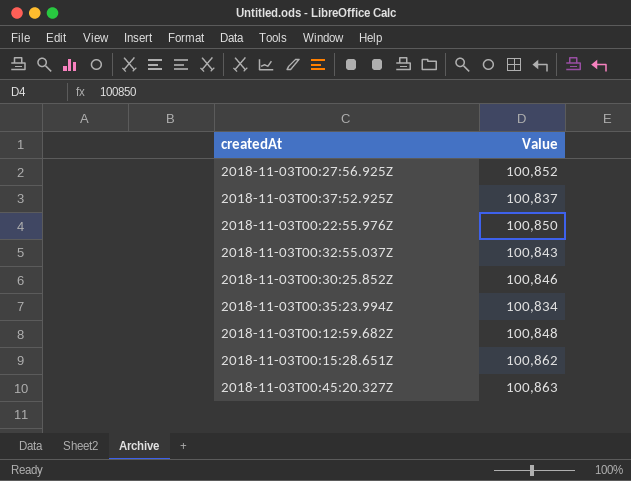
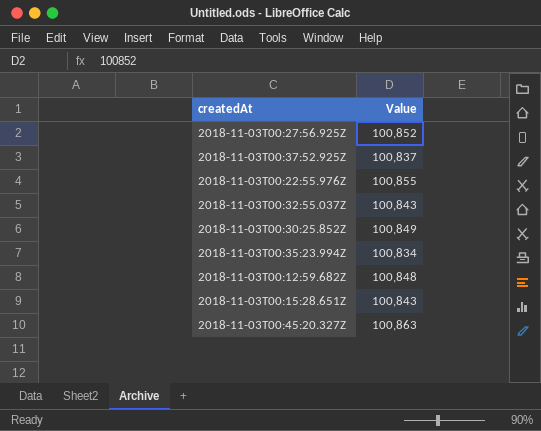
2018-11-03T00:22:55.976Z | Value: 100,850 -> 100,855
2018-11-03T00:30:25.852Z | Value: 100,846 -> 100,849
2018-11-03T00:15:28.651Z | Value: 100,862 -> 100,843

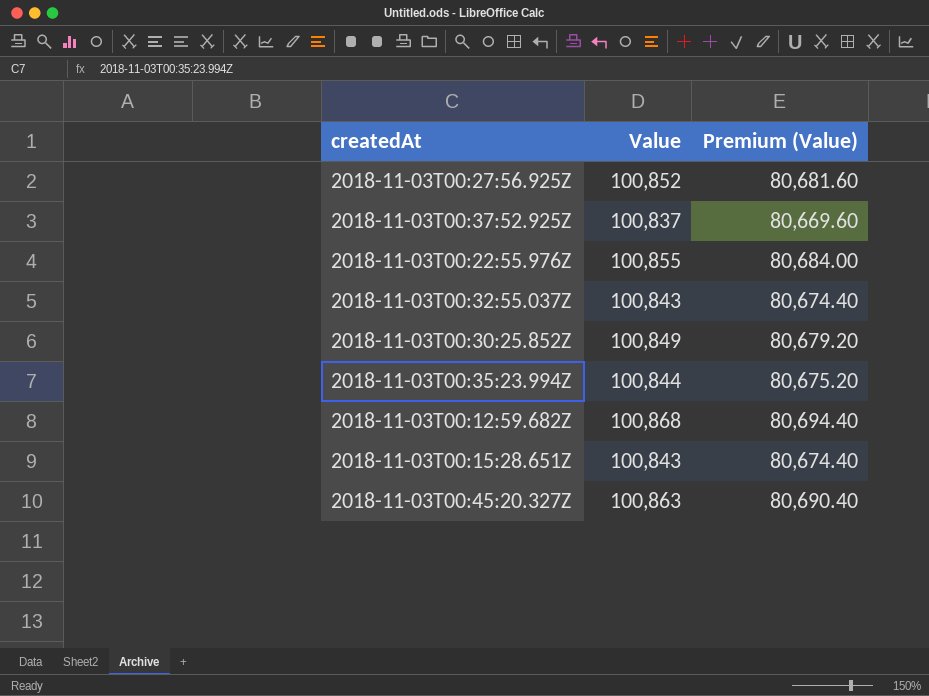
column Premium (Value) | formula: none -> [Value] * 0.8
2018-11-03T00:35:23.994Z | Value: 100,834 -> 100,844
2018-11-03T00:12:59.682Z | Value: 100,848 -> 100,868

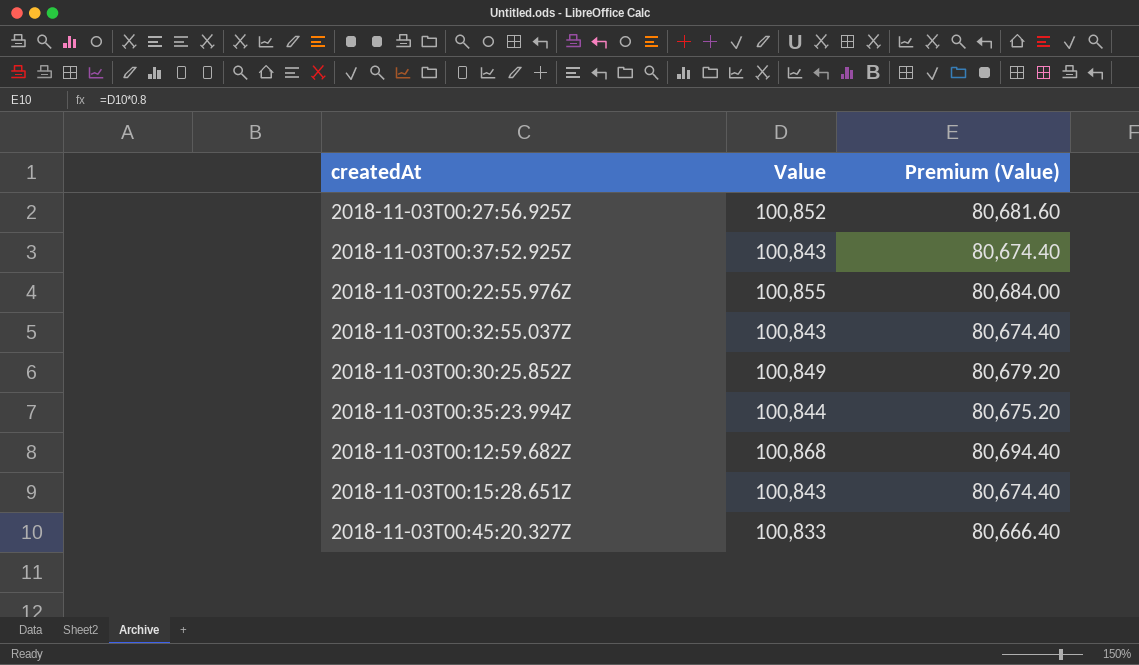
2018-11-03T00:37:52.925Z | Value: 100,837 -> 100,843
2018-11-03T00:37:52.925Z | Premium (Value): 80,669.60 -> 80,674.40
2018-11-03T00:45:20.327Z | Value: 100,863 -> 100,833
2018-11-03T00:45:20.327Z | Premium (Value): 80,690.40 -> 80,666.40

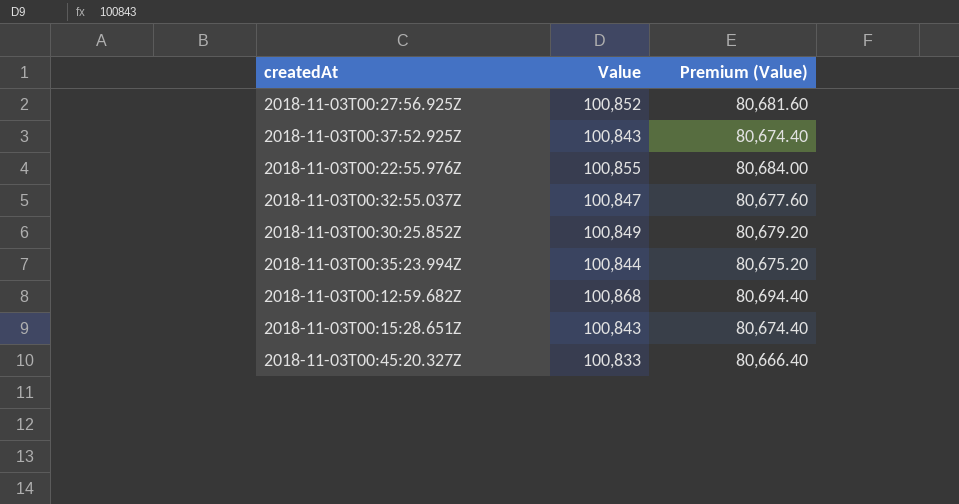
2018-11-03T00:32:55.037Z | Value: 100,843 -> 100,847
2018-11-03T00:32:55.037Z | Premium (Value): 80,674.40 -> 80,677.60

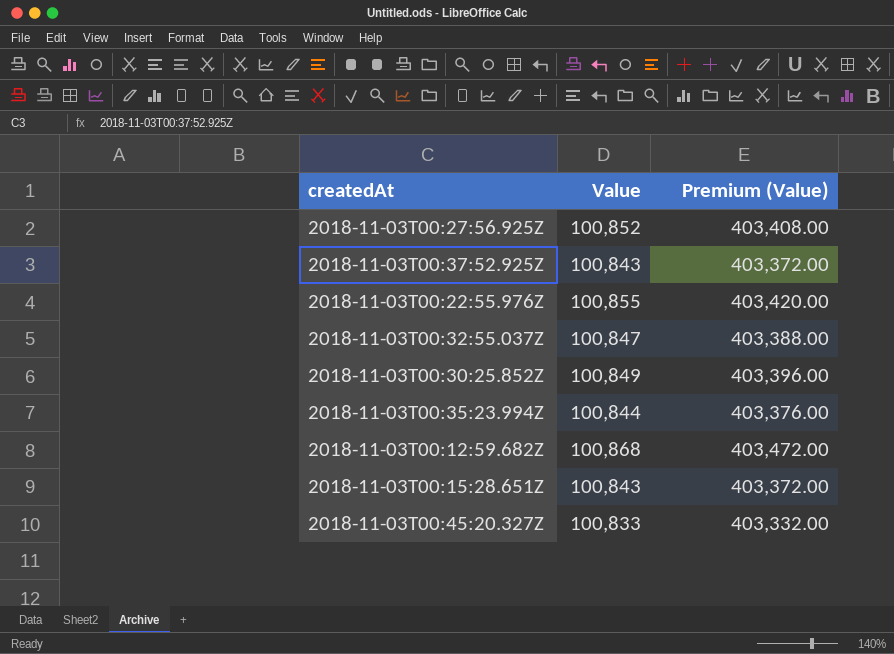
column Premium (Value) | formula: [Value] * 0.8 -> [Value] * 4

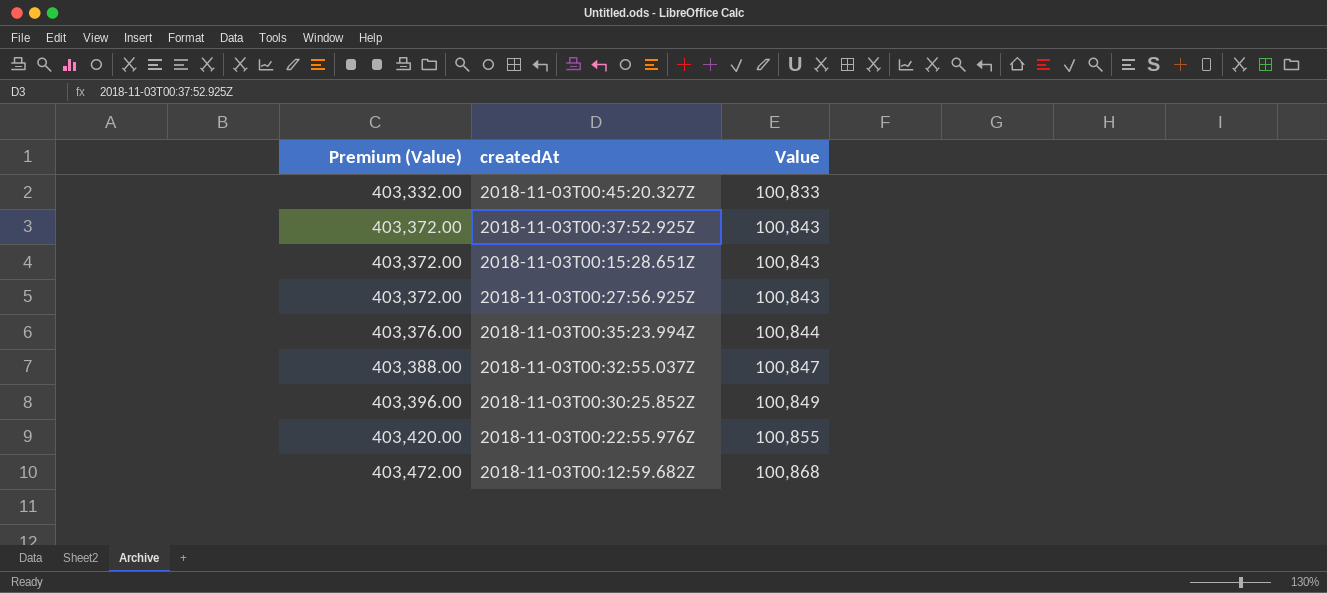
row order: none -> Premium (Value) ascending
column Premium (Value) | position: 3 -> 1
2018-11-03T00:27:56.925Z | Premium (Value): 403,408.00 -> 403,372.00
2018-11-03T00:27:56.925Z | Value: 100,852 -> 100,843

